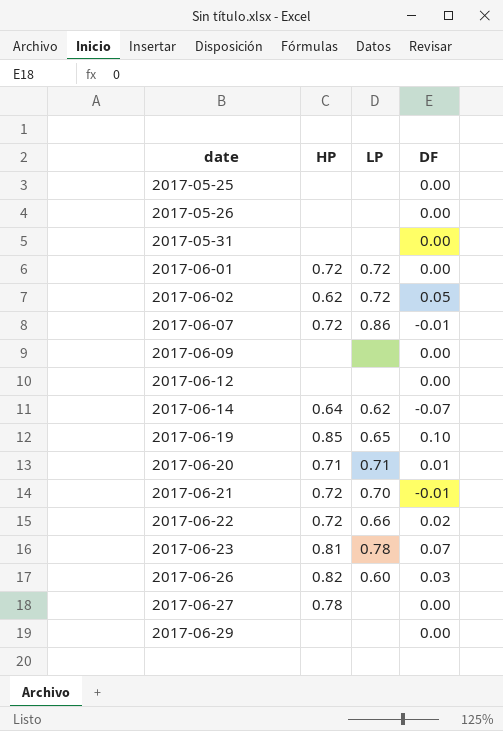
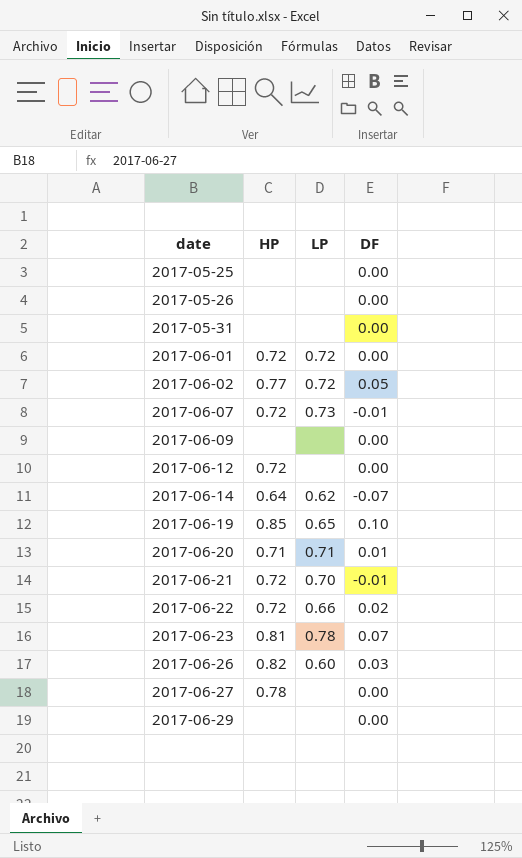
2017-06-02 | HP: 0.62 -> 0.77
2017-06-07 | LP: 0.86 -> 0.73
2017-06-12 | HP: none -> 0.72

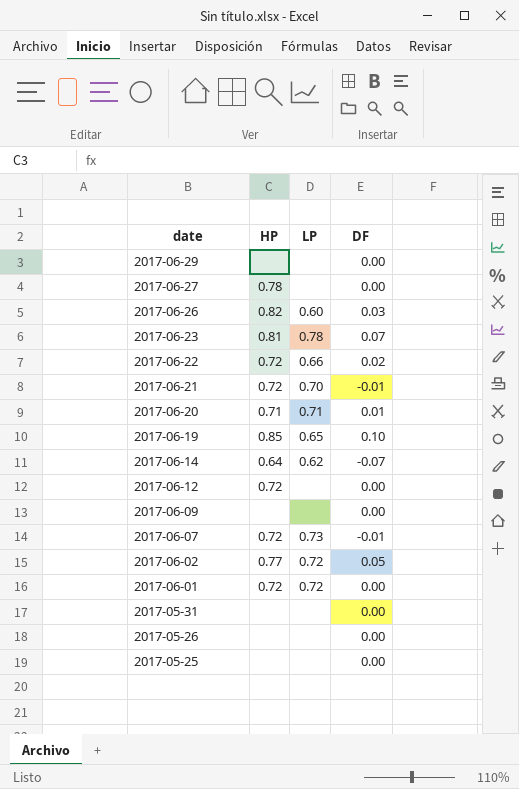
row order: date ascending -> date descending

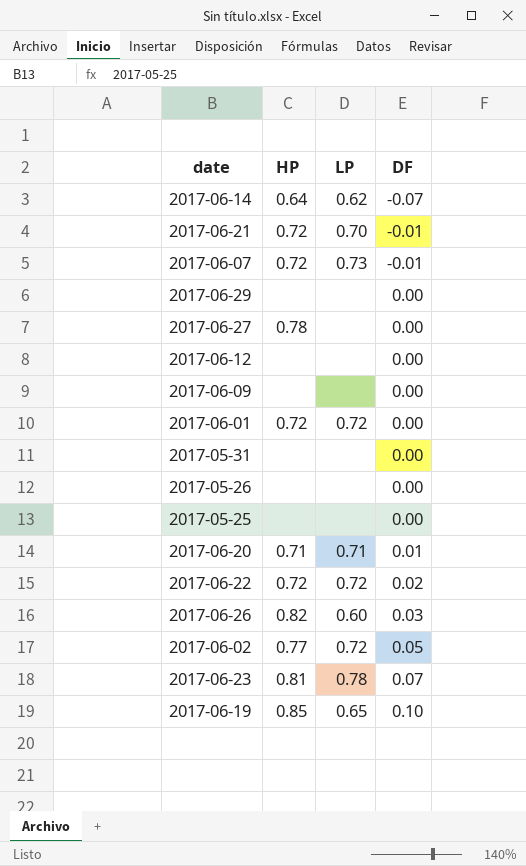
row order: date descending -> DF ascending
2017-06-12 | HP: 0.72 -> none
2017-06-22 | LP: 0.66 -> 0.72

